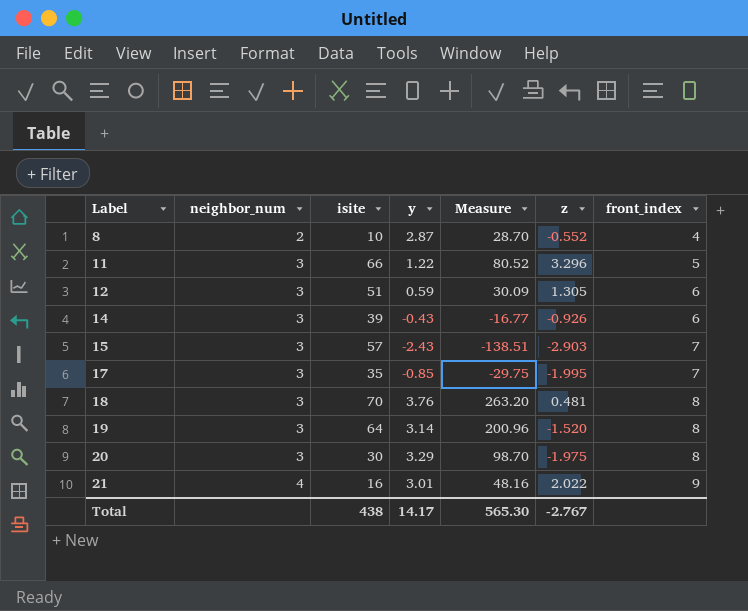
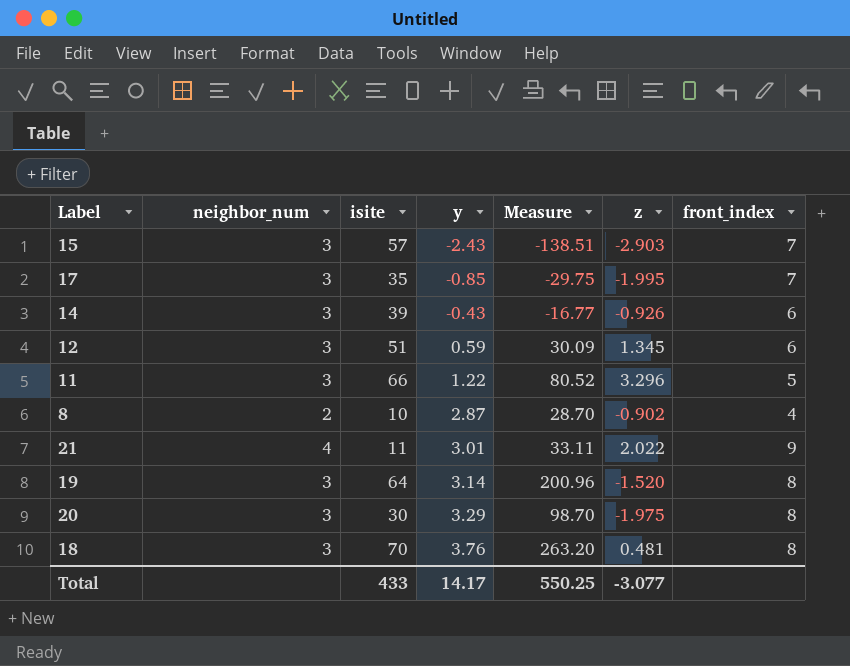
row order: Label ascending -> y ascending
12 | z: 1.305 -> 1.345
8 | z: -0.552 -> -0.902
21 | isite: 16 -> 11
21 | Measure: 48.16 -> 33.11
Total | isite: 438 -> 433
Total | Measure: 565.30 -> 550.25
Total | z: -2.767 -> -3.077

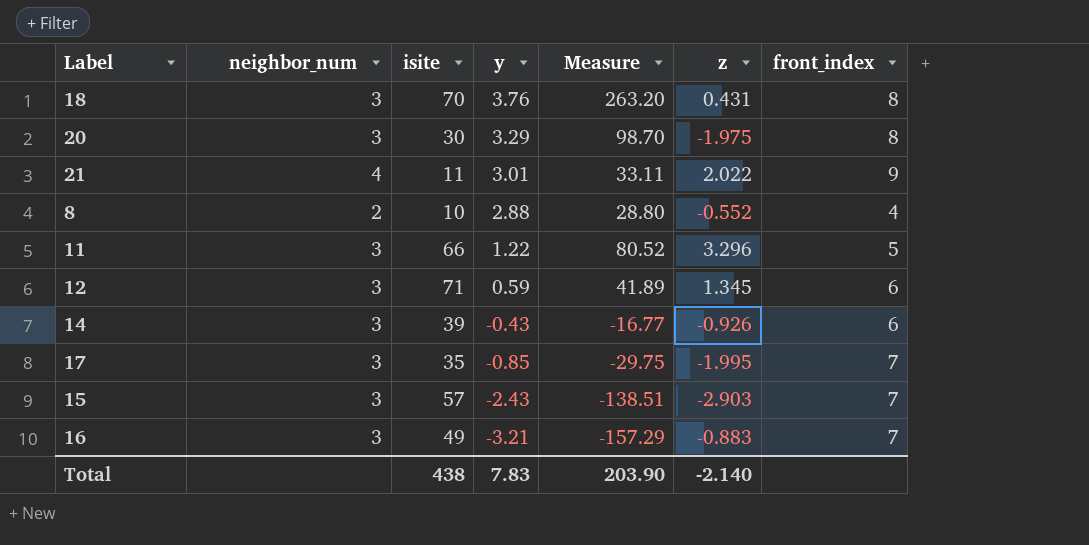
row order: y ascending -> y descending
row 19: 3 | 64 | 3.14 | 200.96 | -1.520 | 8 -> none
18 | z: 0.481 -> 0.431
8 | y: 2.87 -> 2.88
8 | Measure: 28.70 -> 28.80
8 | z: -0.902 -> -0.552
12 | isite: 51 -> 71
12 | Measure: 30.09 -> 41.89
row 16: none -> 3 | 49 | -3.21 | -157.29 | -0.883 | 7
Total | isite: 433 -> 438
Total | y: 14.17 -> 7.83
Total | Measure: 550.25 -> 203.90
Total | z: -3.077 -> -2.140

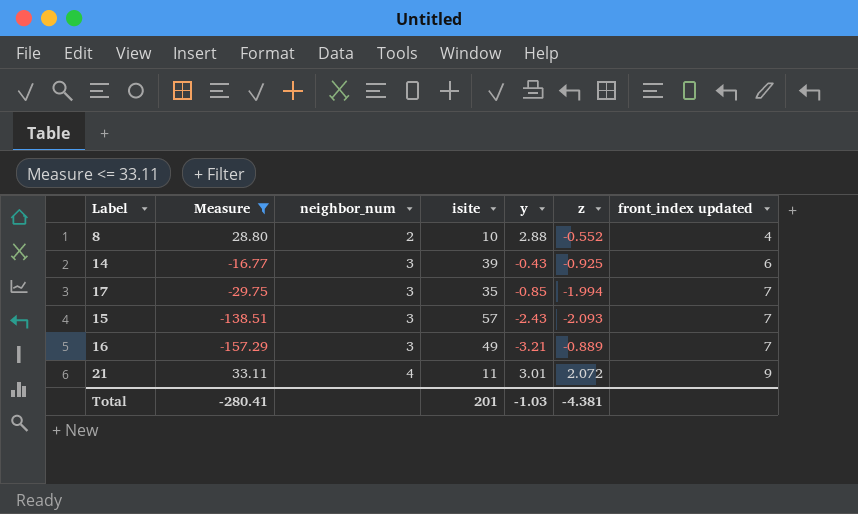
filter: none -> Measure <= 33.11
row order: y descending -> neighbor_num ascending
column Measure | position: 5 -> 2
column name: front_index -> front_index updated
14 | z: -0.926 -> -0.925
17 | z: -1.995 -> -1.994
15 | z: -2.903 -> -2.093
16 | z: -0.883 -> -0.889
21 | z: 2.022 -> 2.072
Total | Measure: 203.90 -> -280.41
Total | isite: 438 -> 201
Total | y: 7.83 -> -1.03
Total | z: -2.140 -> -4.381

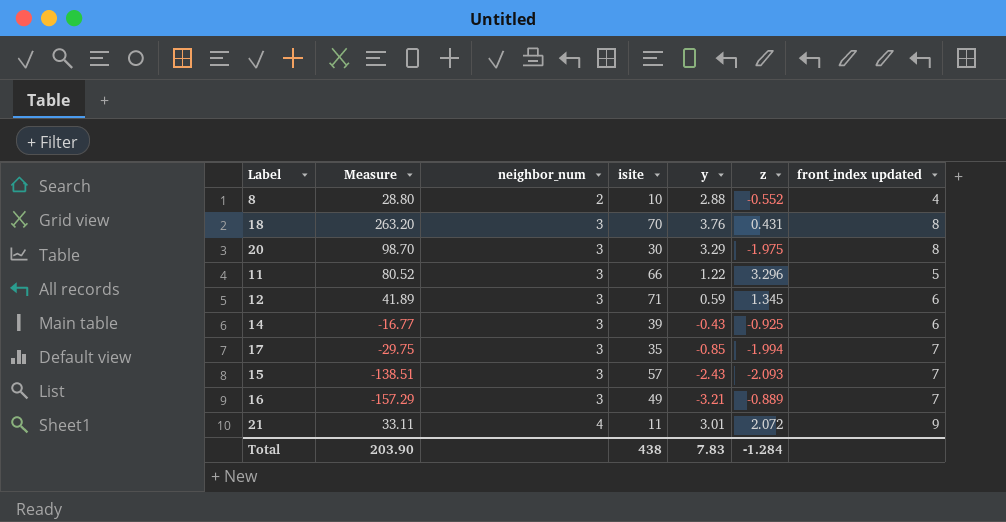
filter: Measure <= 33.11 -> none
Total | Measure: -280.41 -> 203.90
Total | isite: 201 -> 438
Total | y: -1.03 -> 7.83
Total | z: -4.381 -> -1.284

